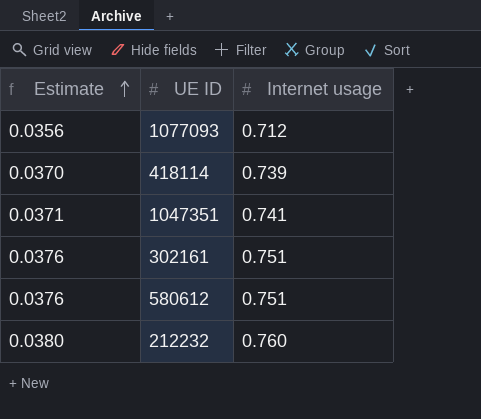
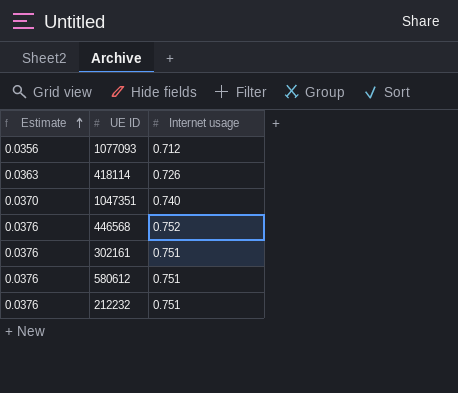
418114 | Estimate: 0.0370 -> 0.0363
418114 | Internet usage: 0.739 -> 0.726
1047351 | Estimate: 0.0371 -> 0.0370
1047351 | Internet usage: 0.741 -> 0.740
row 446568: none -> 0.0376 | 0.752
212232 | Estimate: 0.0380 -> 0.0376
212232 | Internet usage: 0.760 -> 0.751

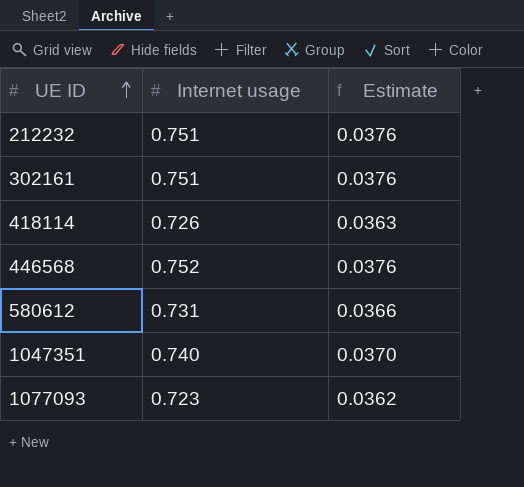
row order: Estimate ascending -> UE ID ascending
column Estimate | position: 1 -> 3
580612 | Internet usage: 0.751 -> 0.731
580612 | Estimate: 0.0376 -> 0.0366
1077093 | Internet usage: 0.712 -> 0.723
1077093 | Estimate: 0.0356 -> 0.0362

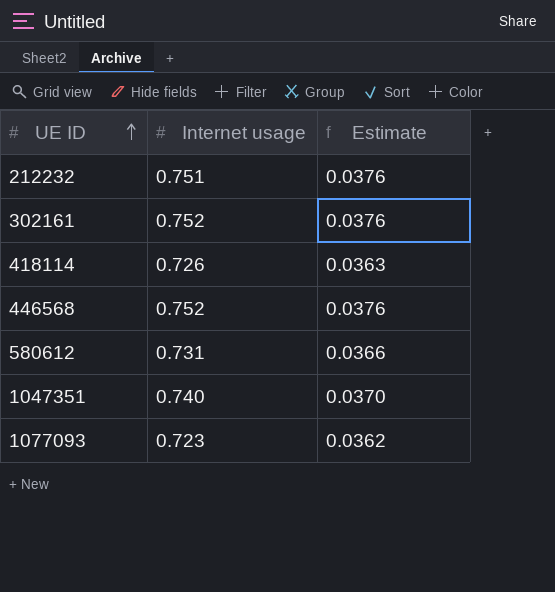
302161 | Internet usage: 0.751 -> 0.752

